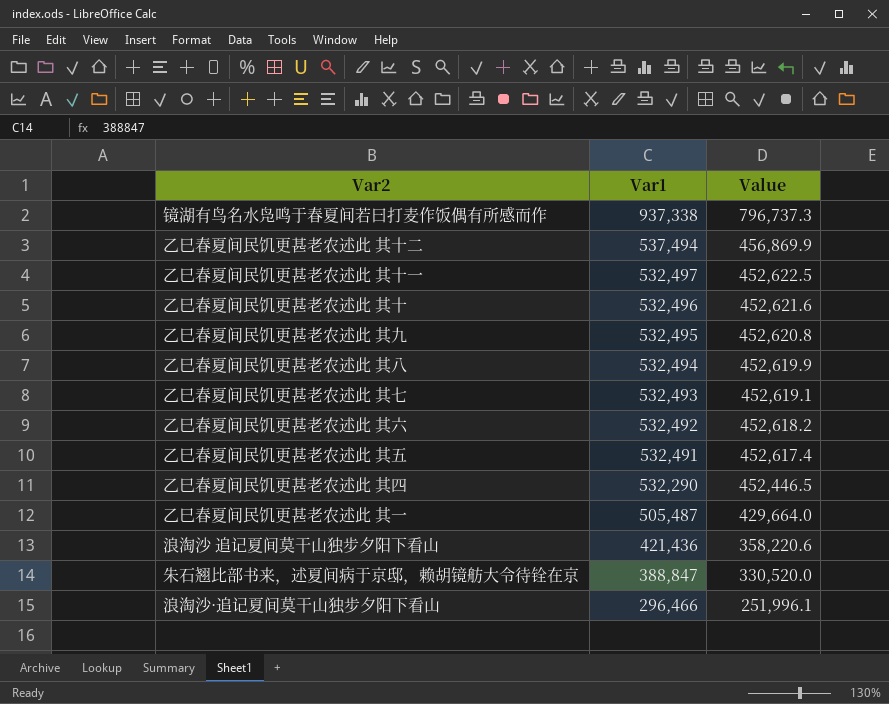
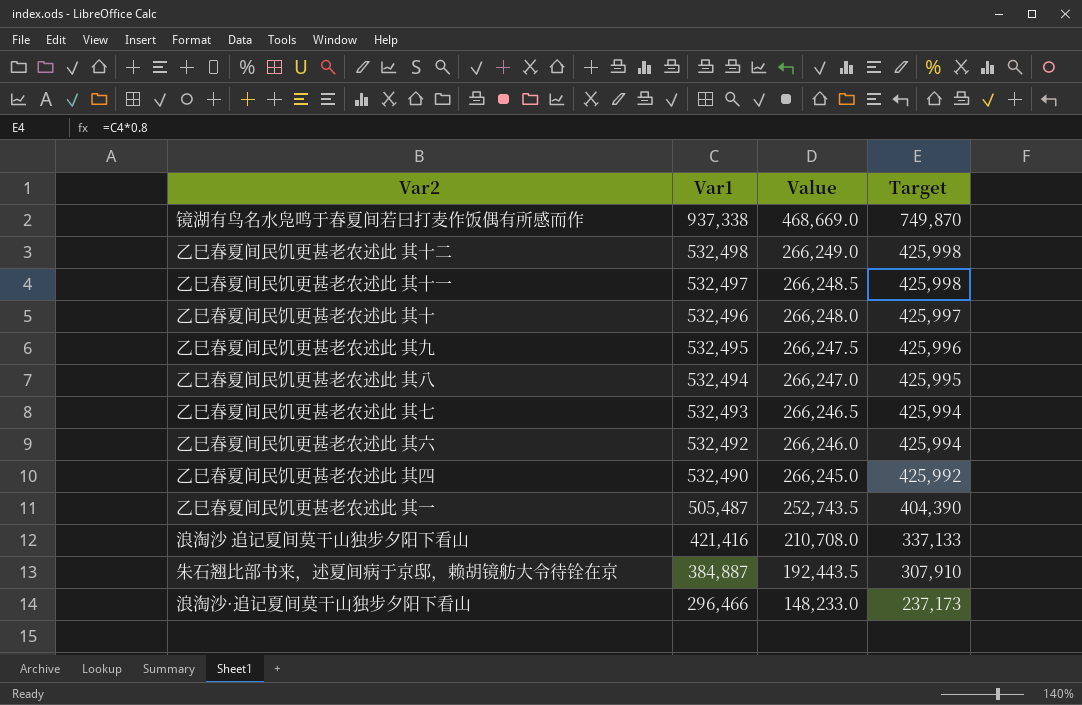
column Value | formula: [Var1] * 0.85 -> [Var1] * 0.5
column Target | formula: none -> [Var1] * 0.8
row 乙巳春夏间民饥更甚老农述此 其五: 532,491 | 452,617.4 -> none
乙巳春夏间民饥更甚老农述此 其十二 | Var1: 537,494 -> 532,498
乙巳春夏间民饥更甚老农述此 其四 | Var1: 532,290 -> 532,490
浪淘沙 追记夏间莫干山独步夕阳下看山 | Var1: 421,436 -> 421,416
朱石翘比部书来，述夏间病于京邸，赖胡镜舫大令待铨在京 | Var1: 388,847 -> 384,887

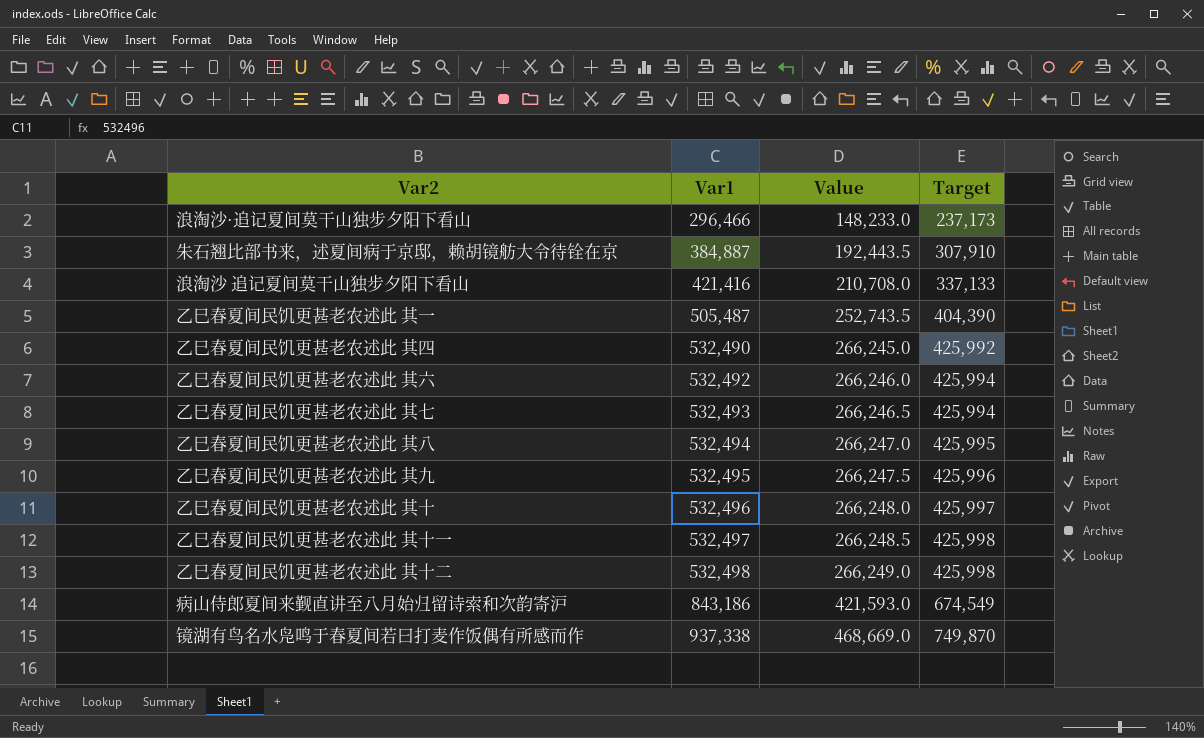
row order: Var1 descending -> Var1 ascending
row 病山侍郎夏间来觐直讲至八月始归留诗索和次韵寄沪: none -> 843,186 | 421,593.0 | 674,549

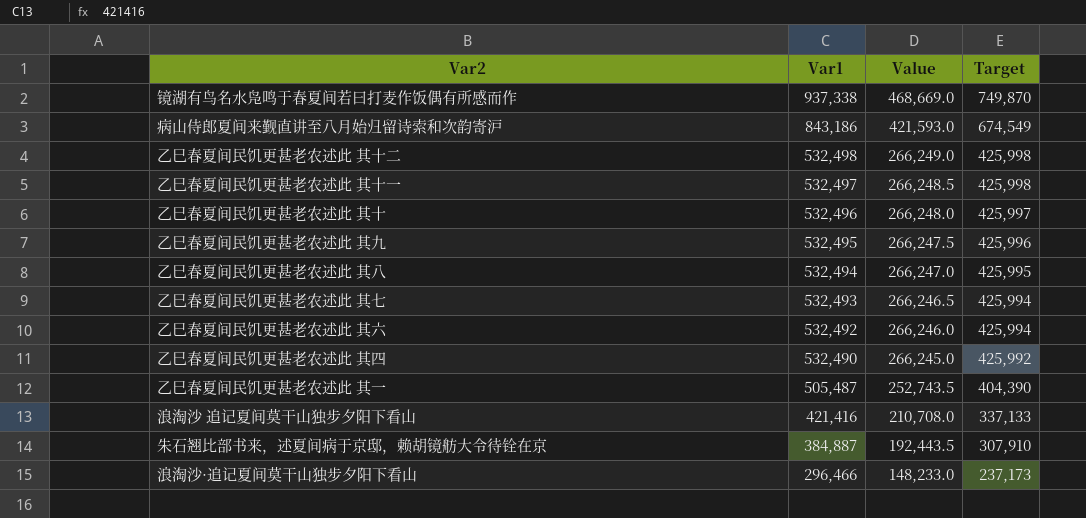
row order: Var1 ascending -> Var1 descending

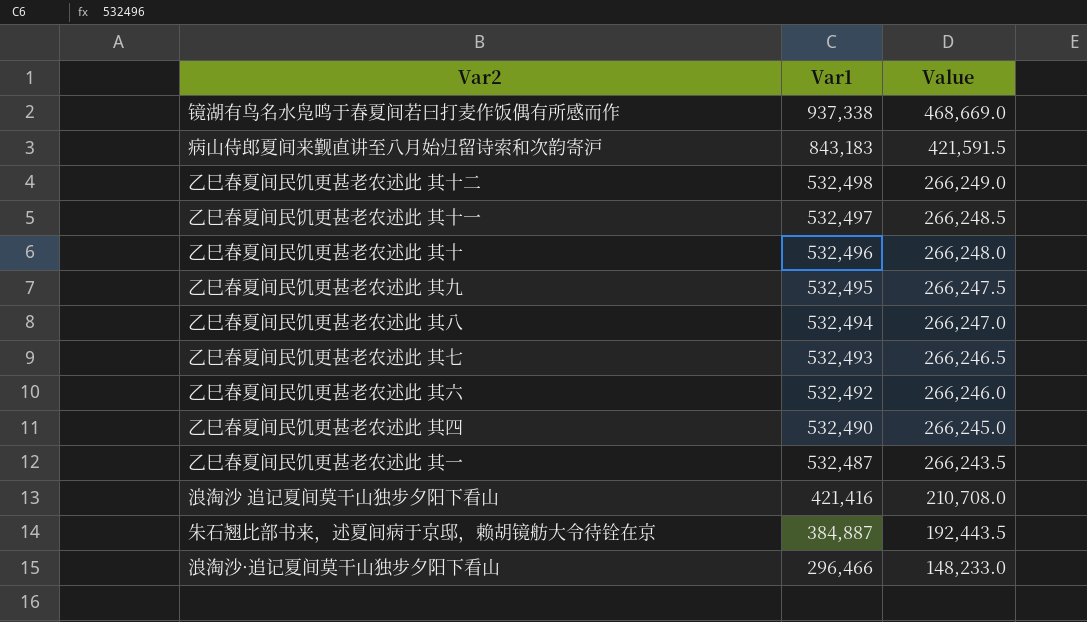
column Target | formula: [Var1] * 0.8 -> none
病山侍郎夏间来觐直讲至八月始归留诗索和次韵寄沪 | Var1: 843,186 -> 843,183
病山侍郎夏间来觐直讲至八月始归留诗索和次韵寄沪 | Value: 421,593.0 -> 421,591.5
乙巳春夏间民饥更甚老农述此 其一 | Var1: 505,487 -> 532,487
乙巳春夏间民饥更甚老农述此 其一 | Value: 252,743.5 -> 266,243.5

